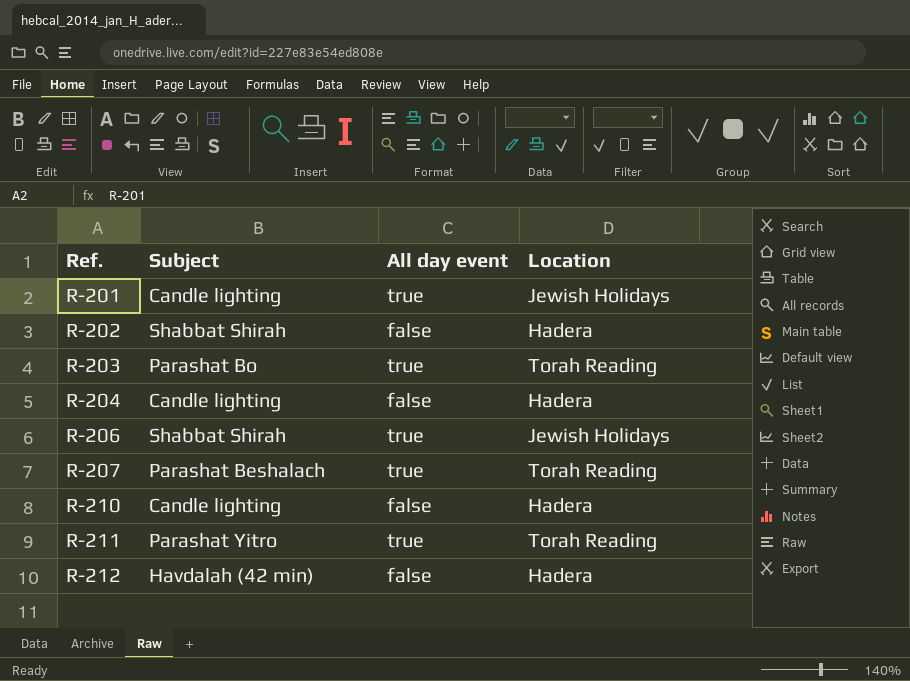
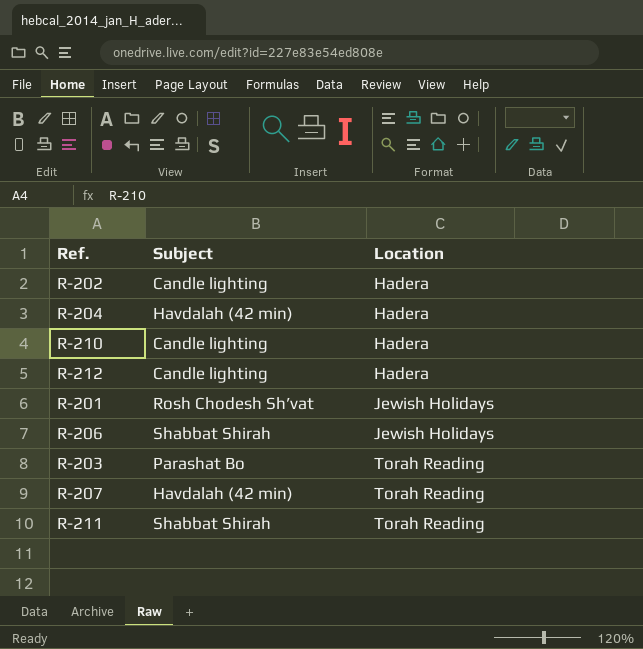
row order: Ref. ascending -> Location ascending
column All day event | position: 3 -> none
R-202 | Subject: Shabbat Shirah -> Candle lighting
R-204 | Subject: Candle lighting -> Havdalah (42 min)
R-212 | Subject: Havdalah (42 min) -> Candle lighting
R-201 | Subject: Candle lighting -> Rosh Chodesh Sh’vat
R-207 | Subject: Parashat Beshalach -> Havdalah (42 min)
R-211 | Subject: Parashat Yitro -> Shabbat Shirah

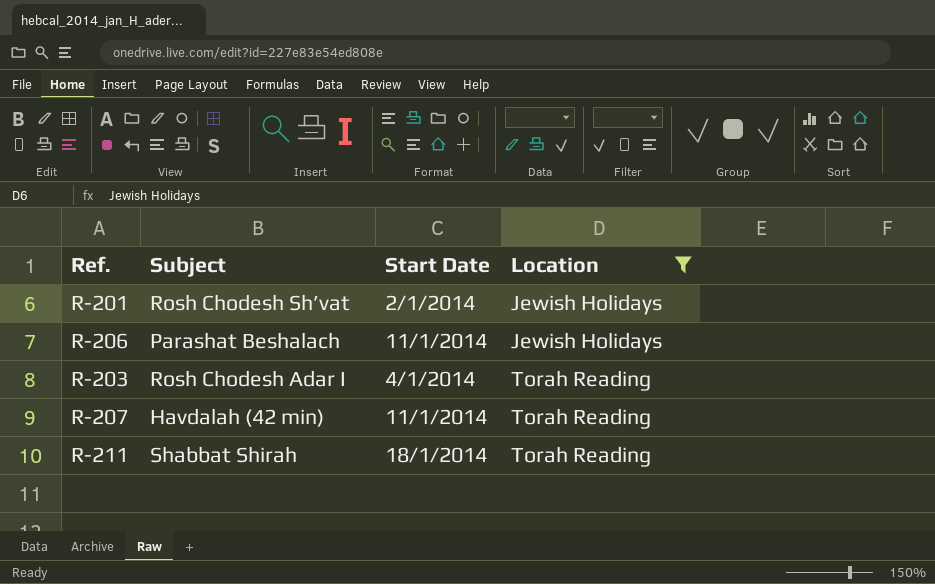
filter: none -> Location != Hadera
column Start Date | position: none -> 3
R-206 | Subject: Shabbat Shirah -> Parashat Beshalach
R-203 | Subject: Parashat Bo -> Rosh Chodesh Adar I

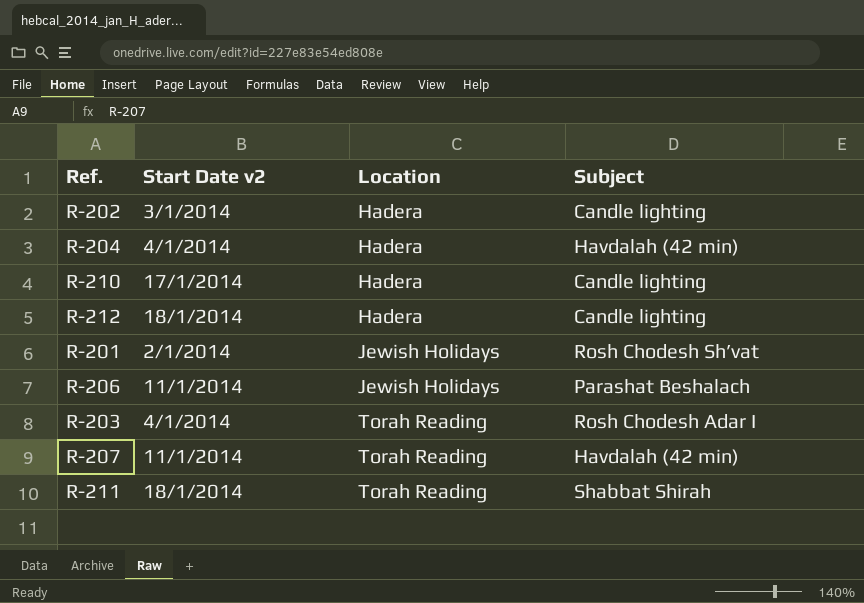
filter: Location != Hadera -> none
column name: Start Date -> Start Date v2
column Subject | position: 2 -> 4

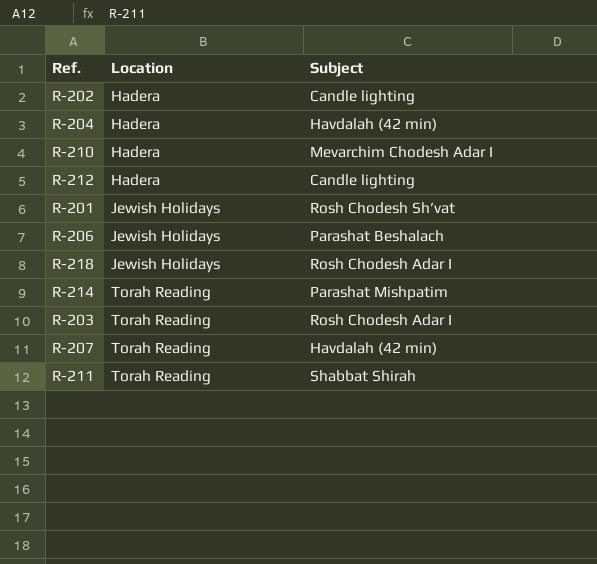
column Start Date v2 | position: 2 -> none
R-210 | Subject: Candle lighting -> Mevarchim Chodesh Adar I
row R-218: none -> Jewish Holidays | Rosh Chodesh Adar I
row R-214: none -> Torah Reading | Parashat Mishpatim

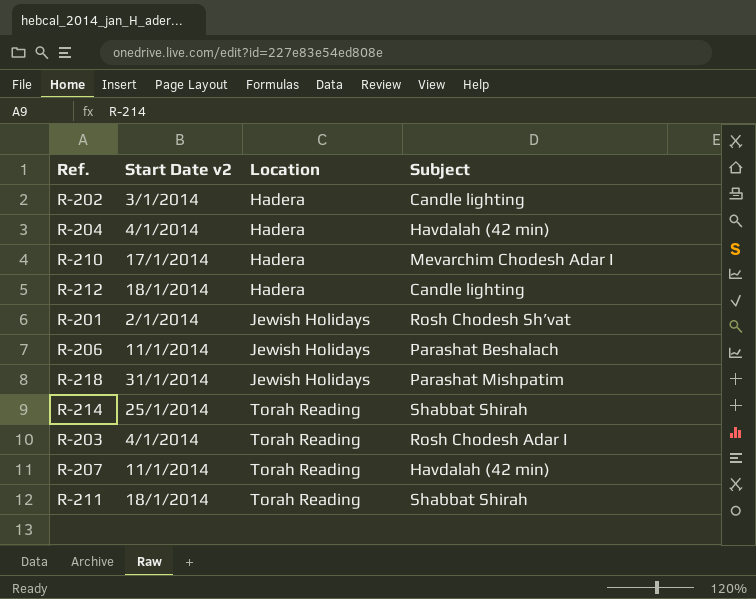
column Start Date v2 | position: none -> 2
R-218 | Subject: Rosh Chodesh Adar I -> Parashat Mishpatim
R-214 | Subject: Parashat Mishpatim -> Shabbat Shirah

